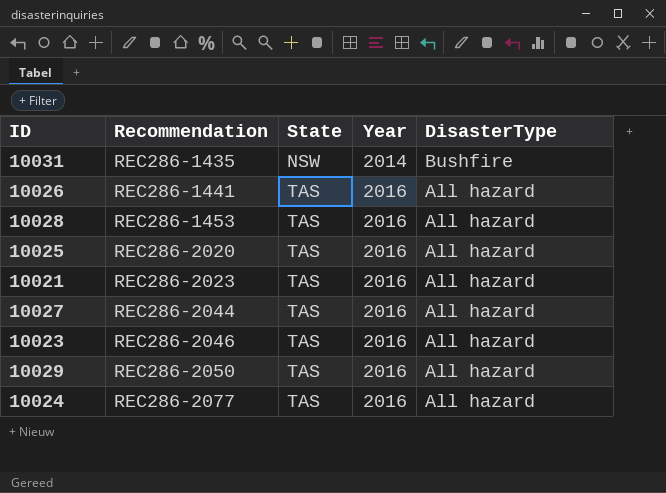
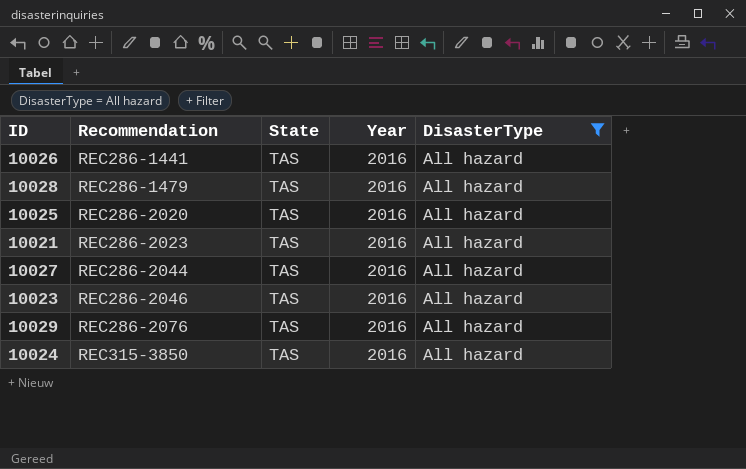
filter: none -> DisasterType = All hazard
10028 | Recommendation: REC286-1453 -> REC286-1479
10029 | Recommendation: REC286-2050 -> REC286-2076
10024 | Recommendation: REC286-2077 -> REC315-3850

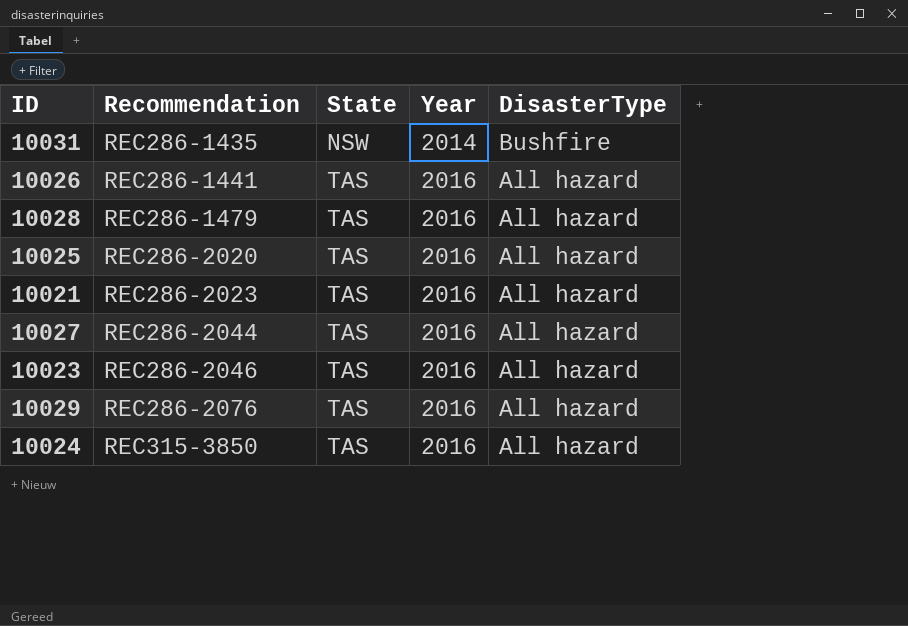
filter: DisasterType = All hazard -> none

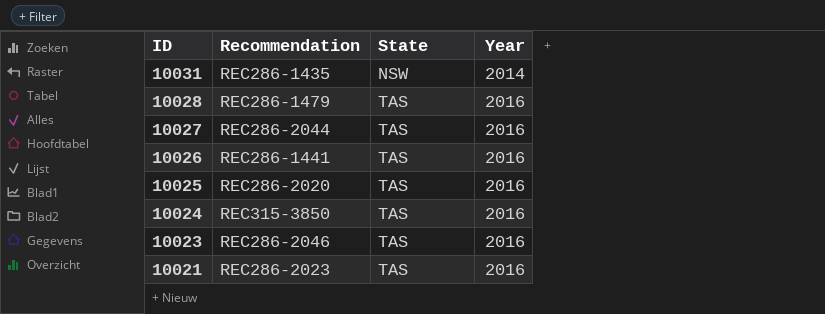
row order: Recommendation ascending -> ID descending
column DisasterType | position: 5 -> none
row 10029: REC286-2076 | TAS | 2016 | All hazard -> none

